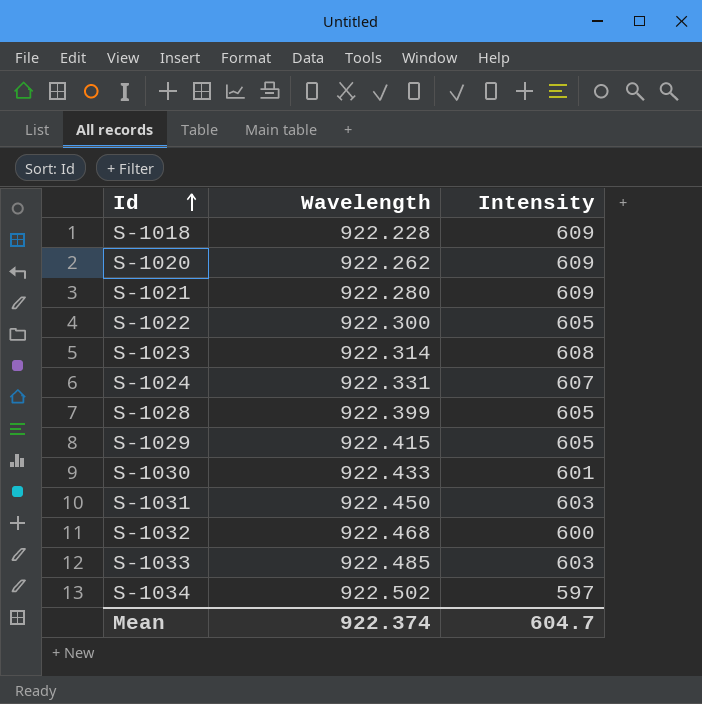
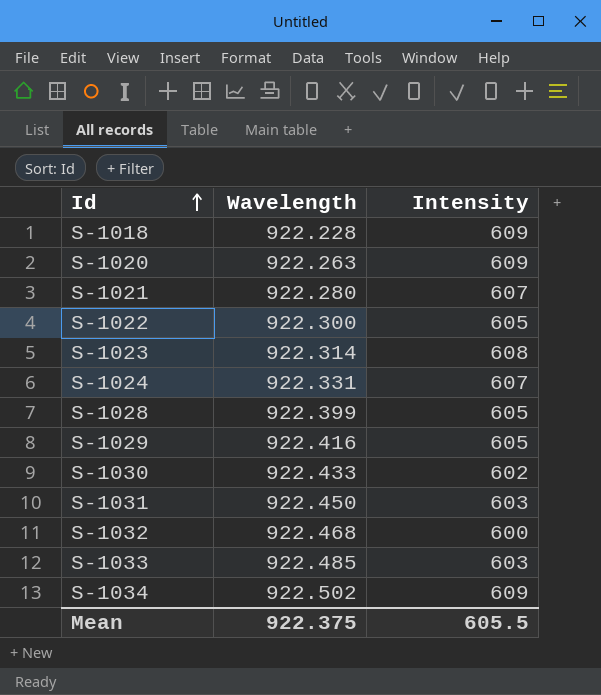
S-1020 | Wavelength: 922.262 -> 922.263
S-1021 | Intensity: 609 -> 607
S-1029 | Wavelength: 922.415 -> 922.416
S-1030 | Intensity: 601 -> 602
S-1034 | Intensity: 597 -> 609
Mean | Wavelength: 922.374 -> 922.375
Mean | Intensity: 604.7 -> 605.5

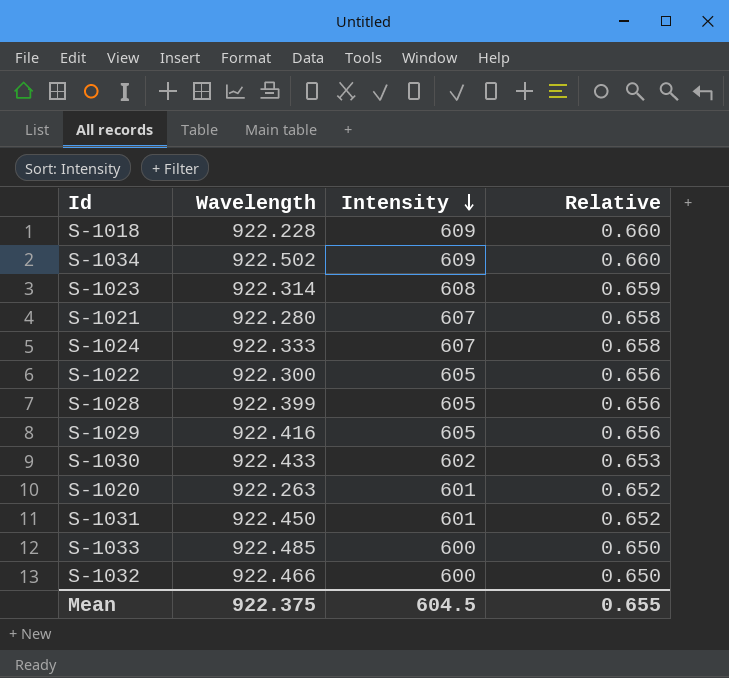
row order: Id ascending -> Intensity descending
column Relative | formula: none -> [Intensity] / [Wavelength]
S-1024 | Wavelength: 922.331 -> 922.333
S-1020 | Intensity: 609 -> 601
S-1031 | Intensity: 603 -> 601
S-1033 | Intensity: 603 -> 600
S-1032 | Wavelength: 922.468 -> 922.466
Mean | Intensity: 605.5 -> 604.5

